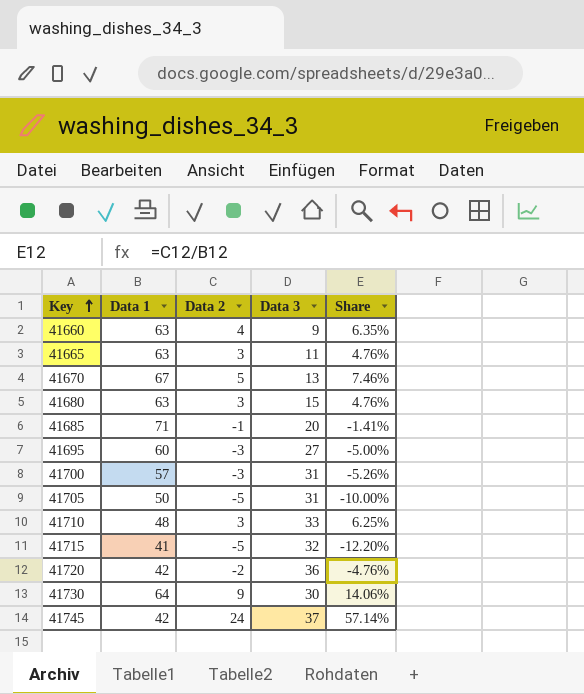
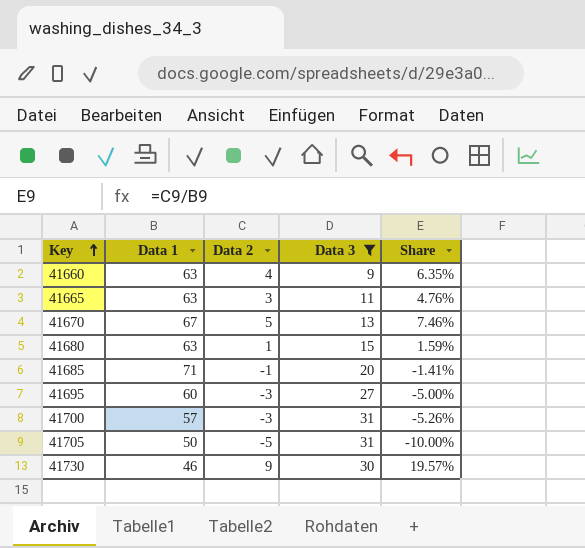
filter: none -> Data 3 <= 31
41680 | Data 2: 3 -> 1
41680 | Share: 4.76% -> 1.59%
41730 | Data 1: 64 -> 46
41730 | Share: 14.06% -> 19.57%

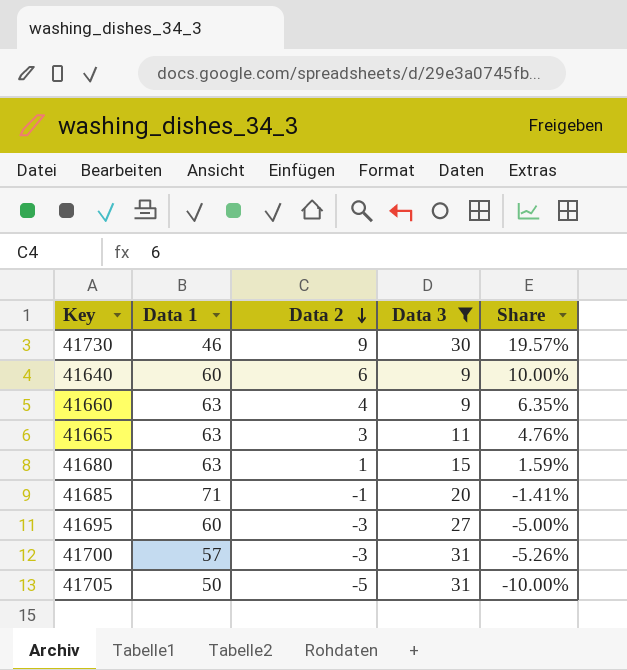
row order: Key ascending -> Data 2 descending
row 41670: 67 | 5 | 13 | 7.46% -> none
row 41640: none -> 60 | 6 | 9 | 10.00%

